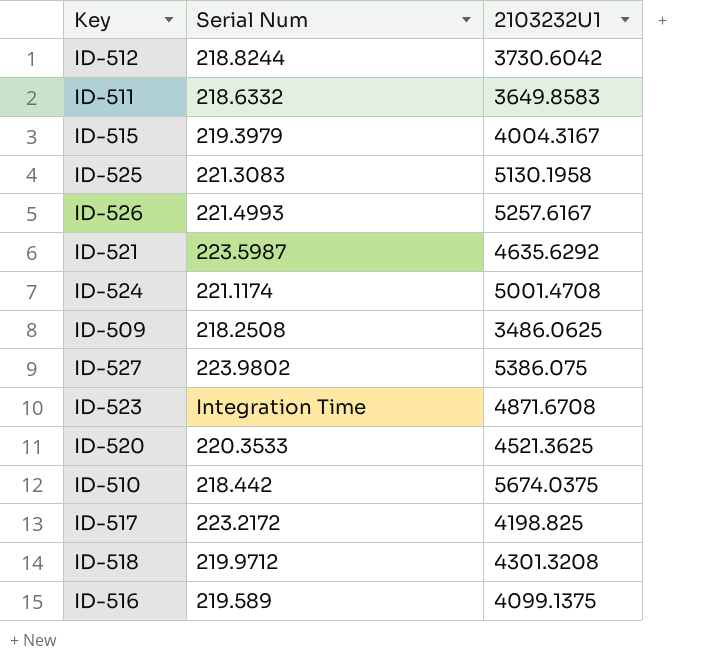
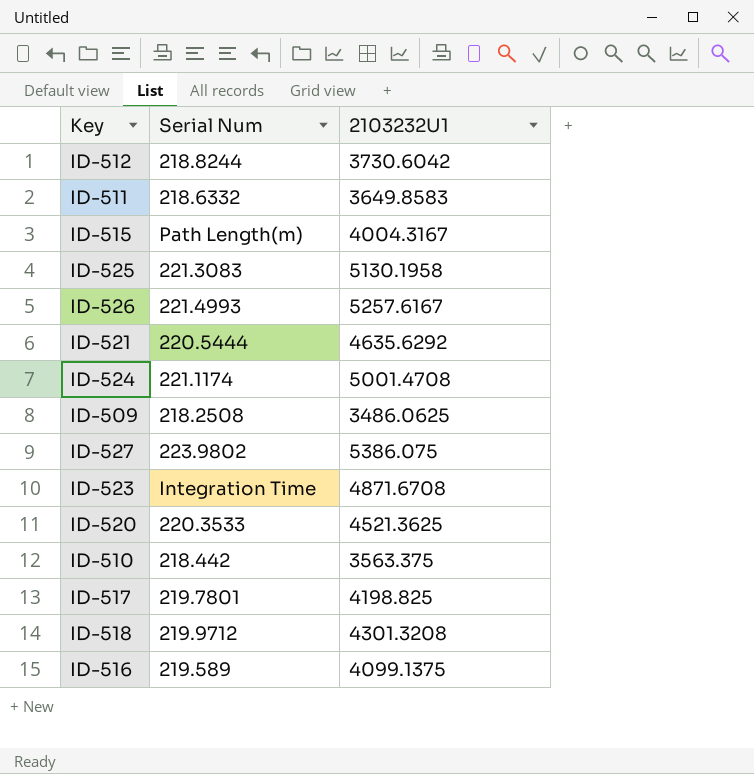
ID-515 | Serial Num: 219.3979 -> Path Length(m)
ID-521 | Serial Num: 223.5987 -> 220.5444
ID-510 | 2103232U1: 5674.0375 -> 3563.375
ID-517 | Serial Num: 223.2172 -> 219.7801

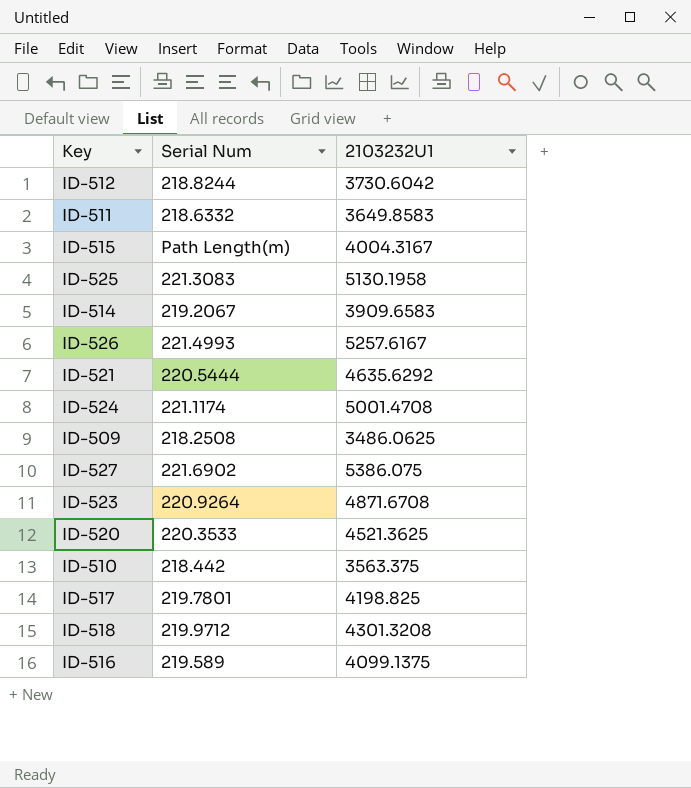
row ID-514: none -> 219.2067 | 3909.6583
ID-527 | Serial Num: 223.9802 -> 221.6902
ID-523 | Serial Num: Integration Time -> 220.9264

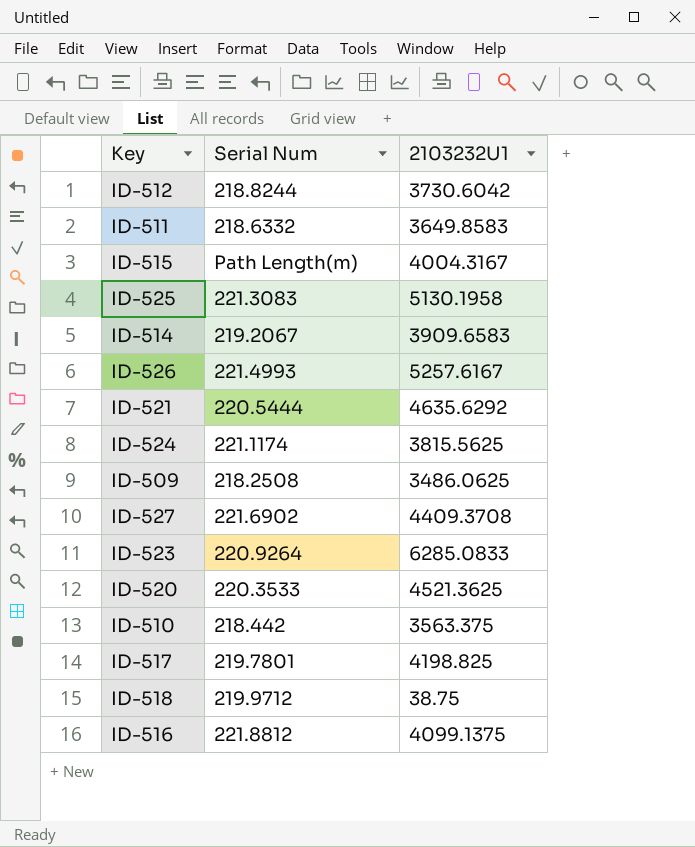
ID-524 | 2103232U1: 5001.4708 -> 3815.5625
ID-527 | 2103232U1: 5386.075 -> 4409.3708
ID-523 | 2103232U1: 4871.6708 -> 6285.0833
ID-518 | 2103232U1: 4301.3208 -> 38.75
ID-516 | Serial Num: 219.589 -> 221.8812

